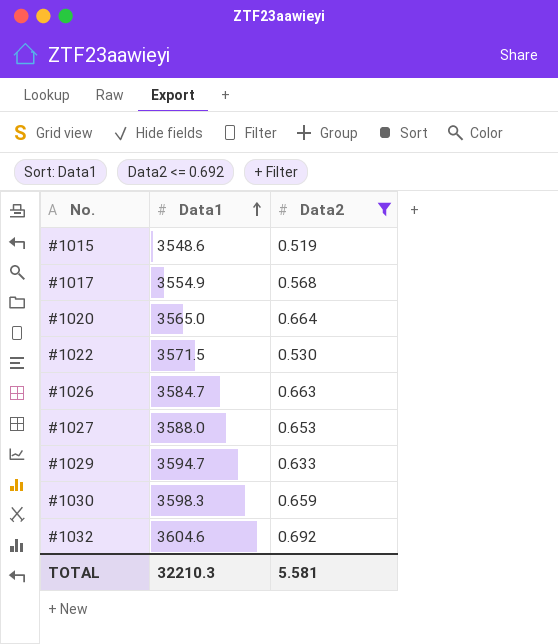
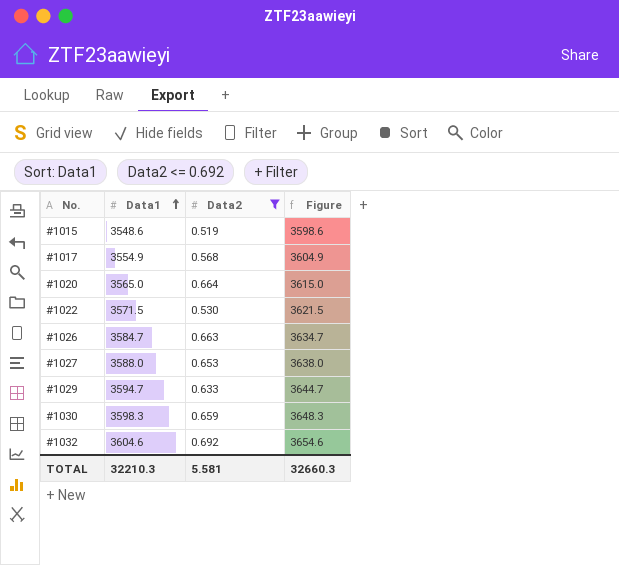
column Figure | formula: none -> [Data1] + 50

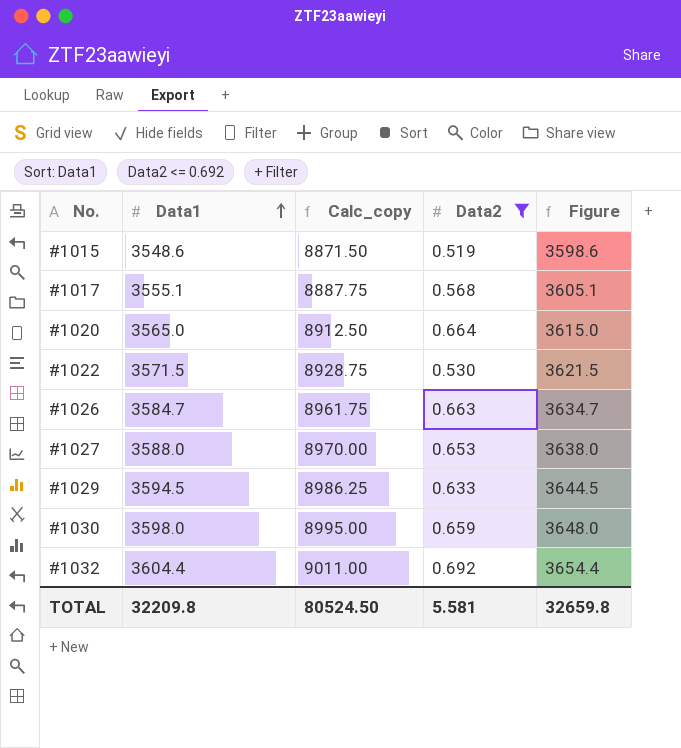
column Calc_copy | formula: none -> [Data1] * 2.5
#1017 | Data1: 3554.9 -> 3555.1
#1017 | Figure: 3604.9 -> 3605.1
#1029 | Data1: 3594.7 -> 3594.5
#1029 | Figure: 3644.7 -> 3644.5
#1030 | Data1: 3598.3 -> 3598.0
#1030 | Figure: 3648.3 -> 3648.0
#1032 | Data1: 3604.6 -> 3604.4
#1032 | Figure: 3654.6 -> 3654.4
TOTAL | Data1: 32210.3 -> 32209.8
TOTAL | Figure: 32660.3 -> 32659.8

